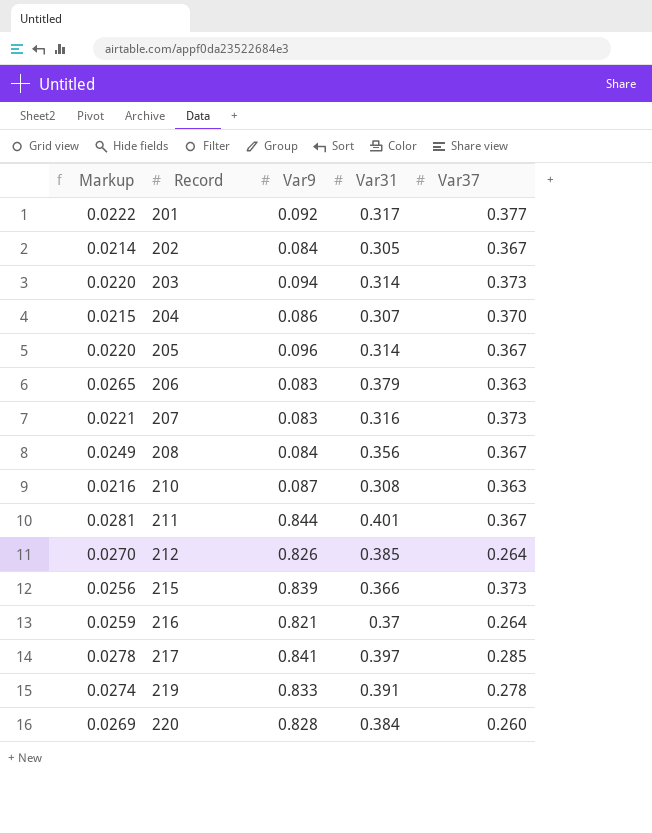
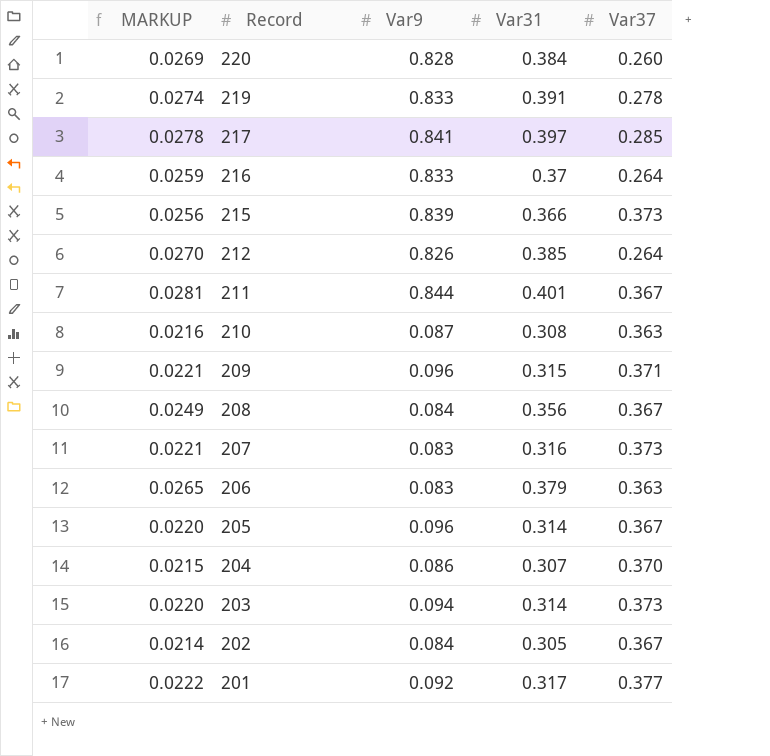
row order: Record ascending -> Record descending
column name: Markup -> MARKUP
216 | Var9: 0.821 -> 0.833
row 209: none -> 0.0221 | 0.096 | 0.315 | 0.371

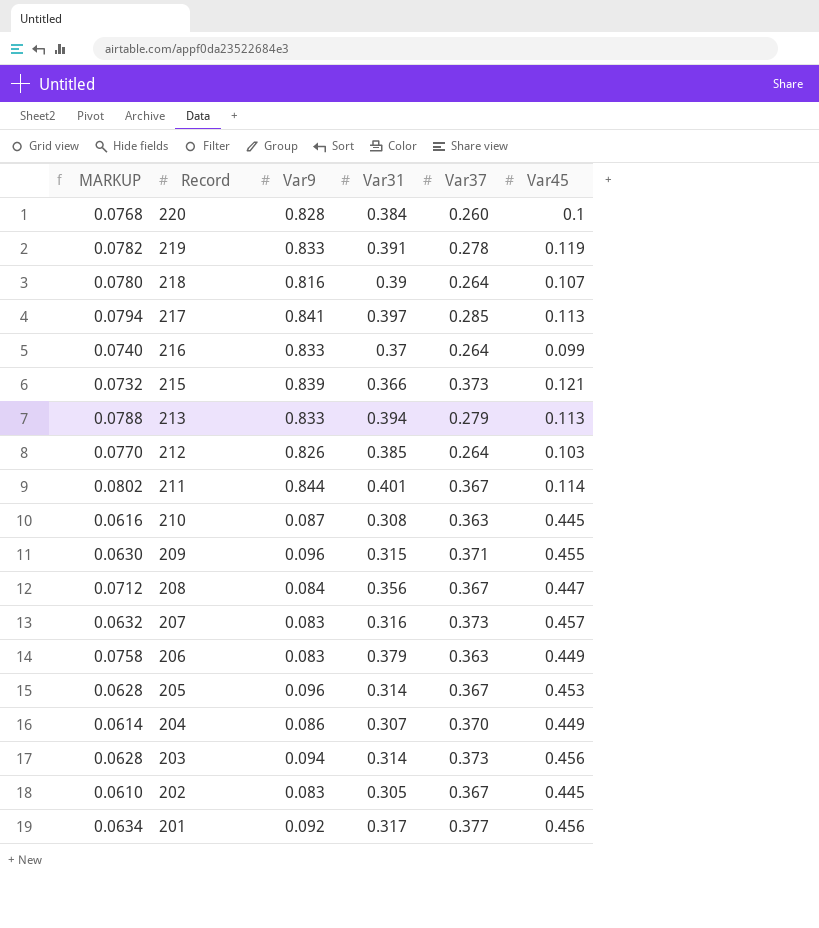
column MARKUP | formula: [Var31] * 0.07 -> [Var31] * 0.2
column Var45 | position: none -> 6
row 218: none -> 0.0780 | 0.816 | 0.39 | 0.264 | 0.107
row 213: none -> 0.0788 | 0.833 | 0.394 | 0.279 | 0.113
202 | Var9: 0.084 -> 0.083

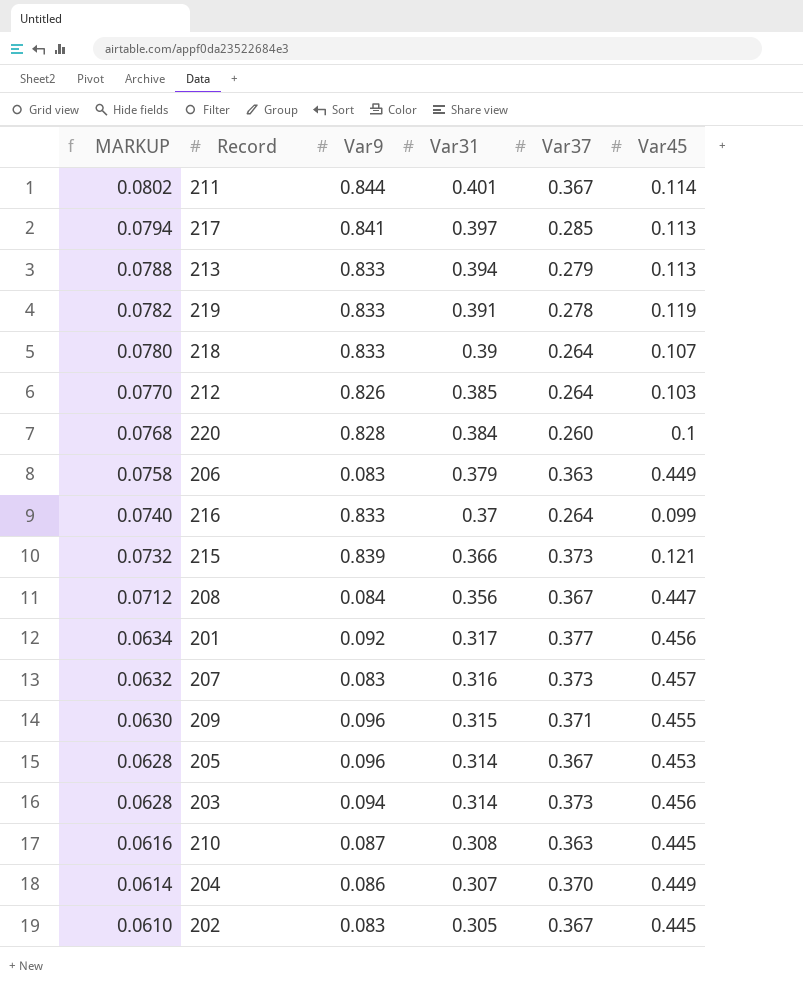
row order: Record descending -> MARKUP descending
218 | Var9: 0.816 -> 0.833

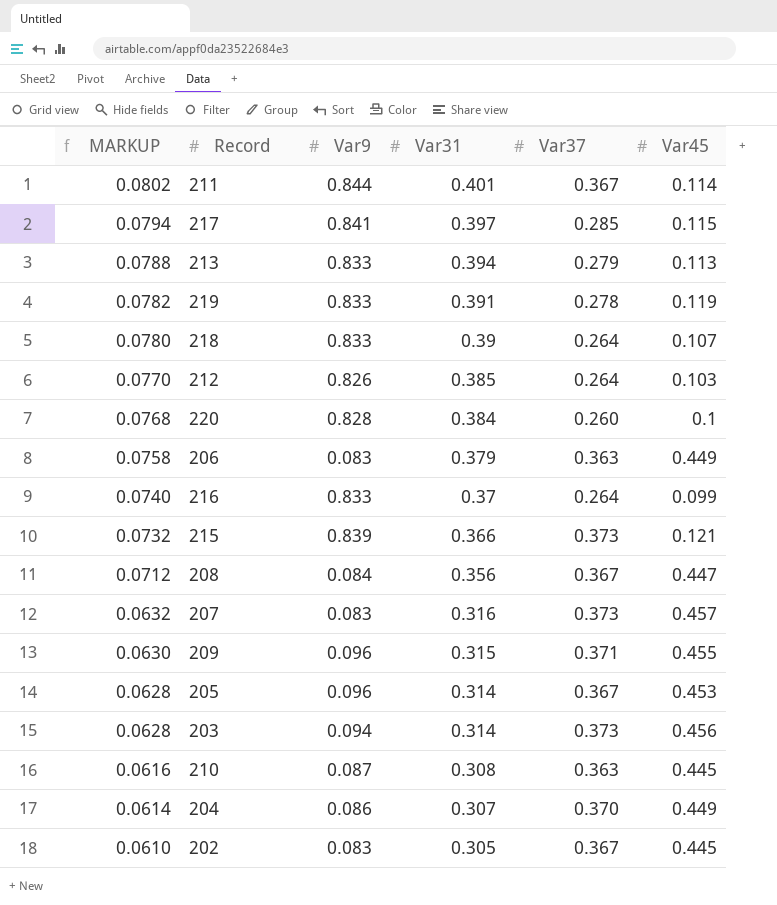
row 201: 0.0634 | 0.092 | 0.317 | 0.377 | 0.456 -> none
217 | Var45: 0.113 -> 0.115

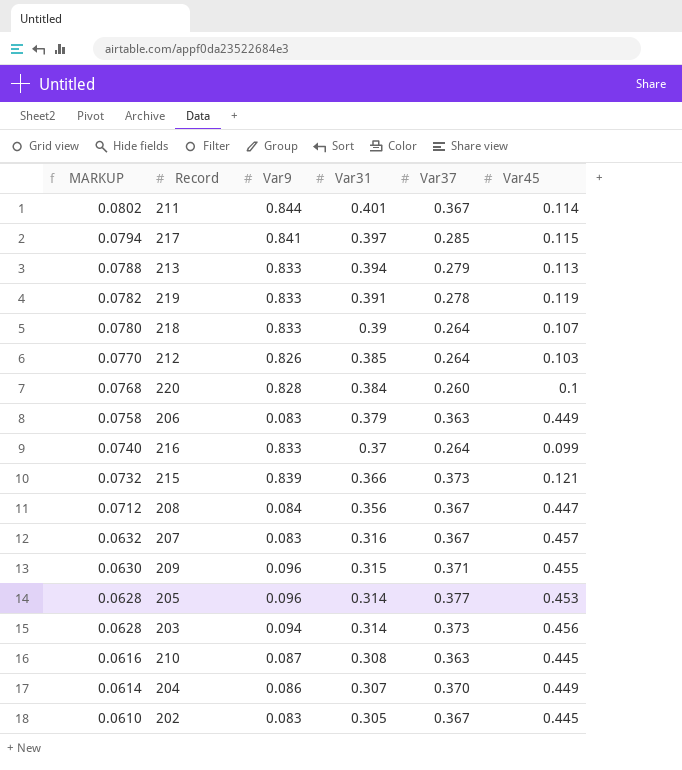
207 | Var37: 0.373 -> 0.367
205 | Var37: 0.367 -> 0.377

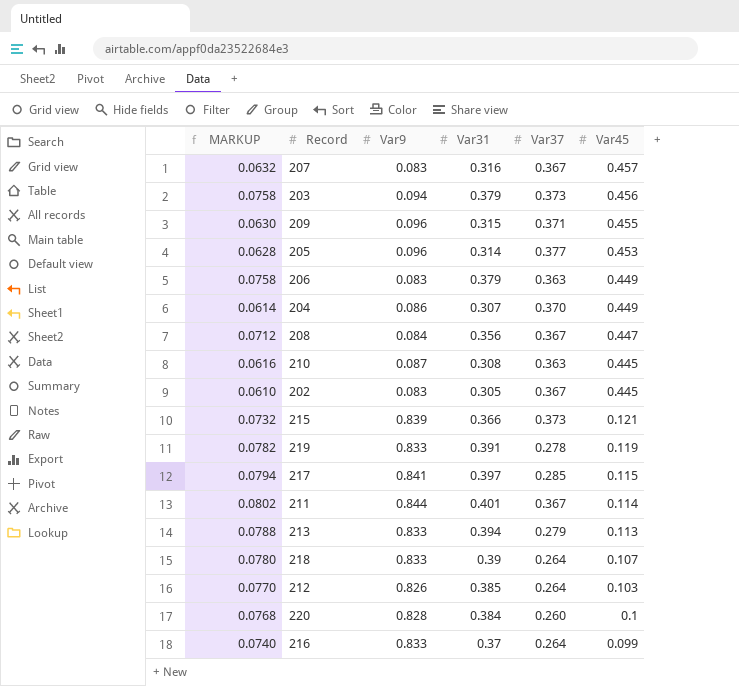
row order: MARKUP descending -> Var45 descending
203 | MARKUP: 0.0628 -> 0.0758
203 | Var31: 0.314 -> 0.379

